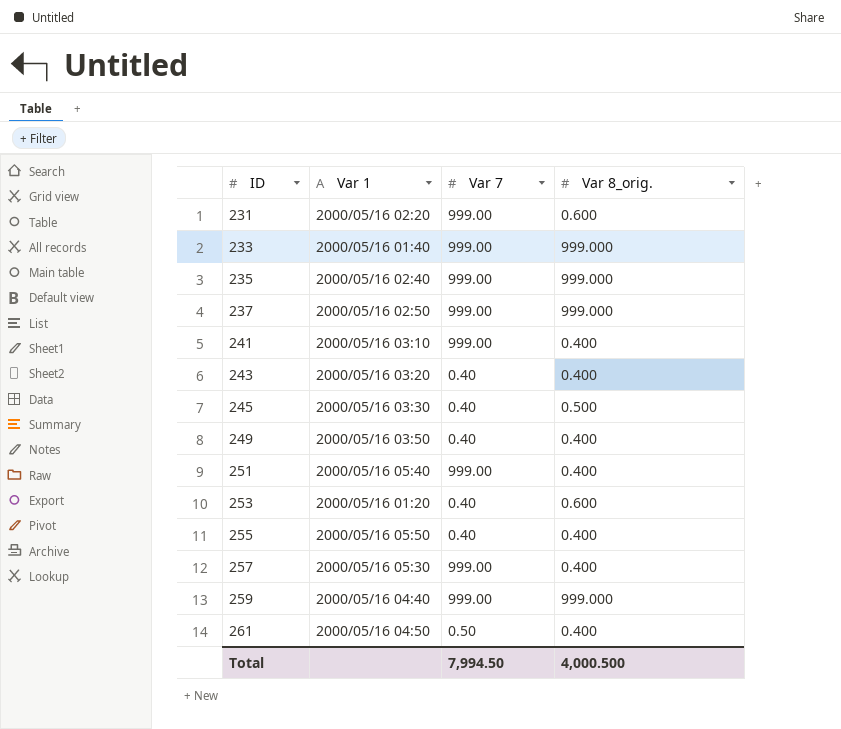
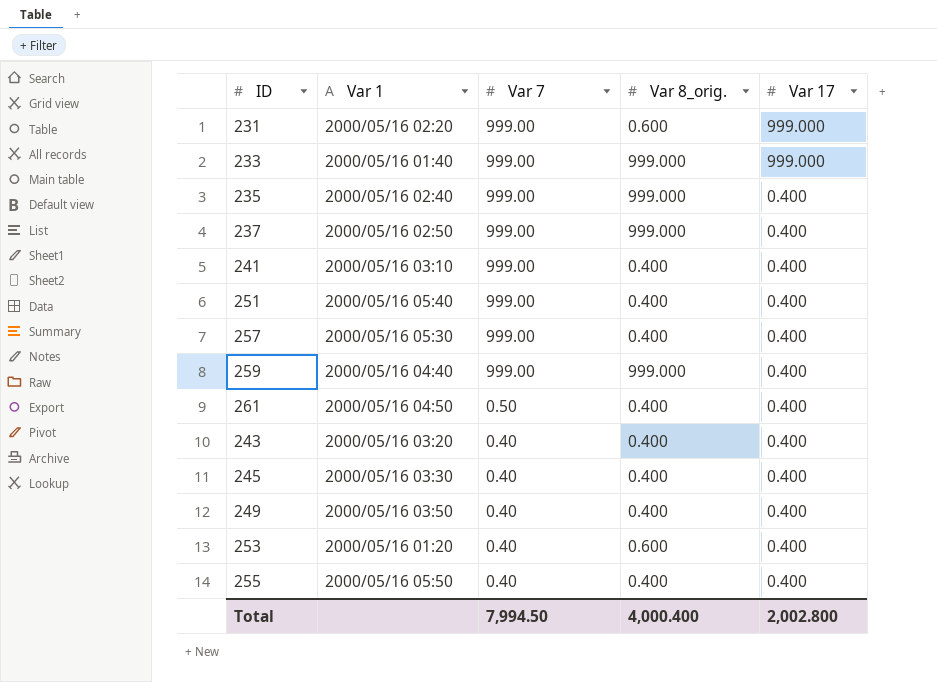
row order: ID ascending -> Var 7 descending
column Var 17 | position: none -> 5
245 | Var 8_orig.: 0.500 -> 0.400
Total | Var 8_orig.: 4,000.500 -> 4,000.400

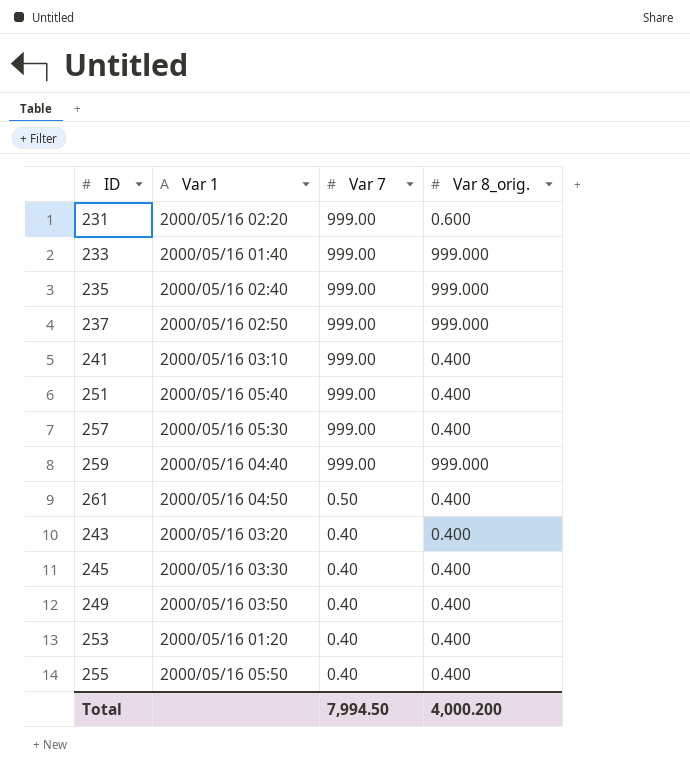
column Var 17 | position: 5 -> none
253 | Var 8_orig.: 0.600 -> 0.400
Total | Var 8_orig.: 4,000.400 -> 4,000.200

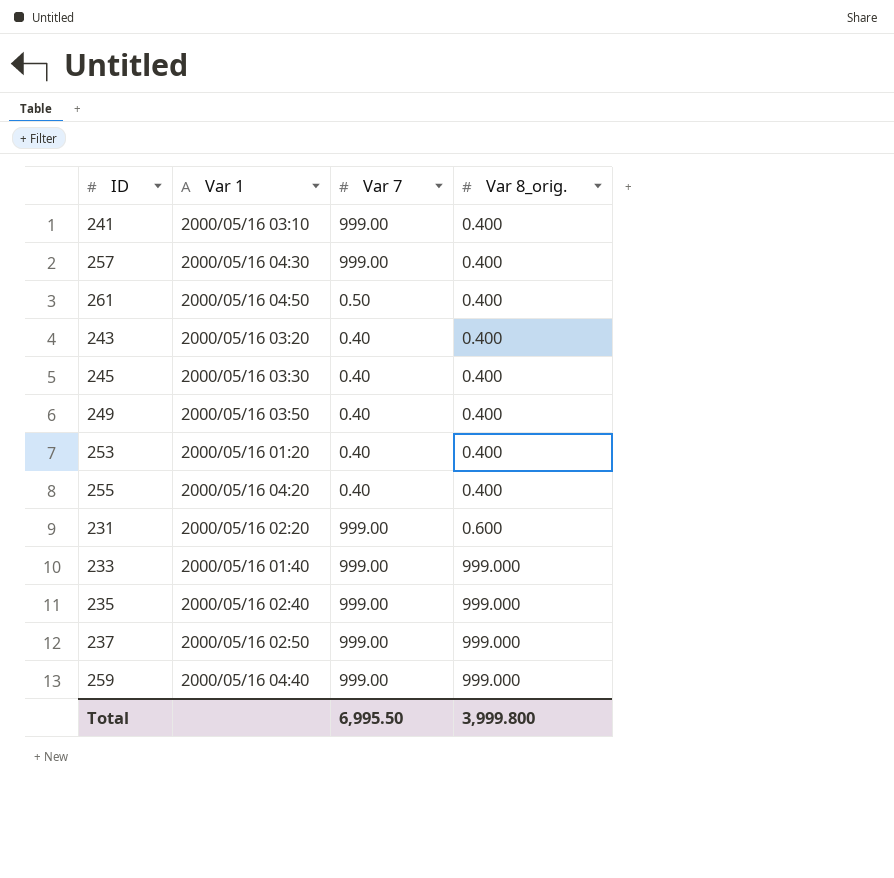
row order: Var 7 descending -> Var 8_orig. ascending
row 251: 2000/05/16 05:40 | 999.00 | 0.400 -> none
257 | Var 1: 2000/05/16 05:30 -> 2000/05/16 04:30
255 | Var 1: 2000/05/16 05:50 -> 2000/05/16 04:20
Total | Var 7: 7,994.50 -> 6,995.50
Total | Var 8_orig.: 4,000.200 -> 3,999.800

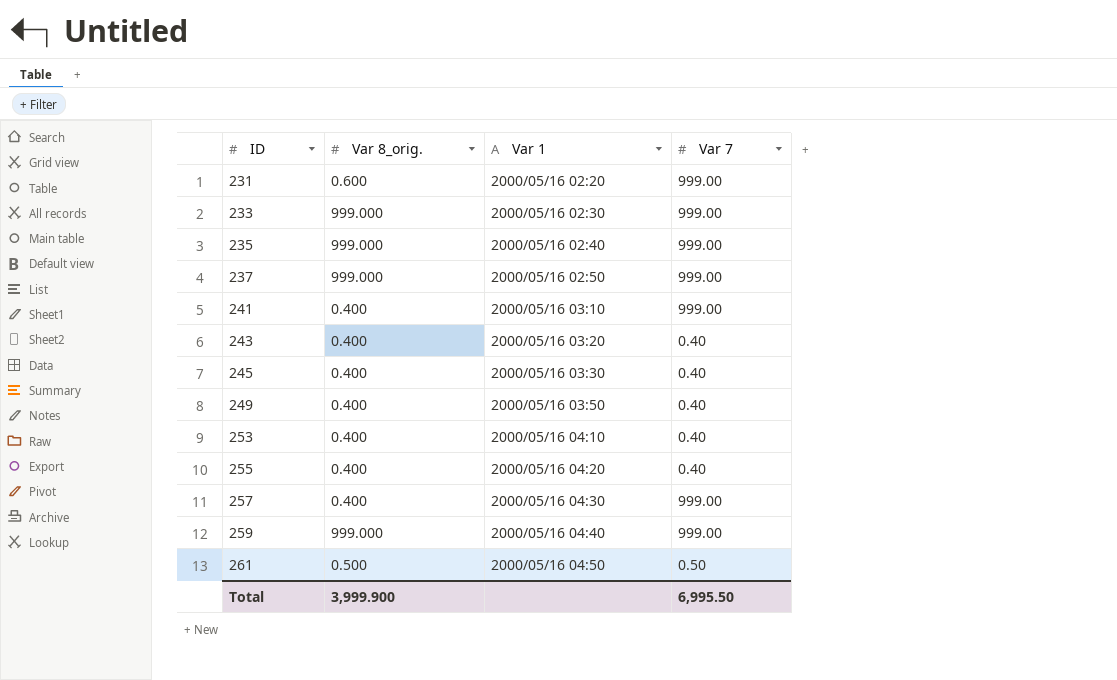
row order: Var 8_orig. ascending -> ID ascending
column Var 8_orig. | position: 4 -> 2
233 | Var 1: 2000/05/16 01:40 -> 2000/05/16 02:30
253 | Var 1: 2000/05/16 01:20 -> 2000/05/16 04:10
261 | Var 8_orig.: 0.400 -> 0.500
Total | Var 8_orig.: 3,999.800 -> 3,999.900

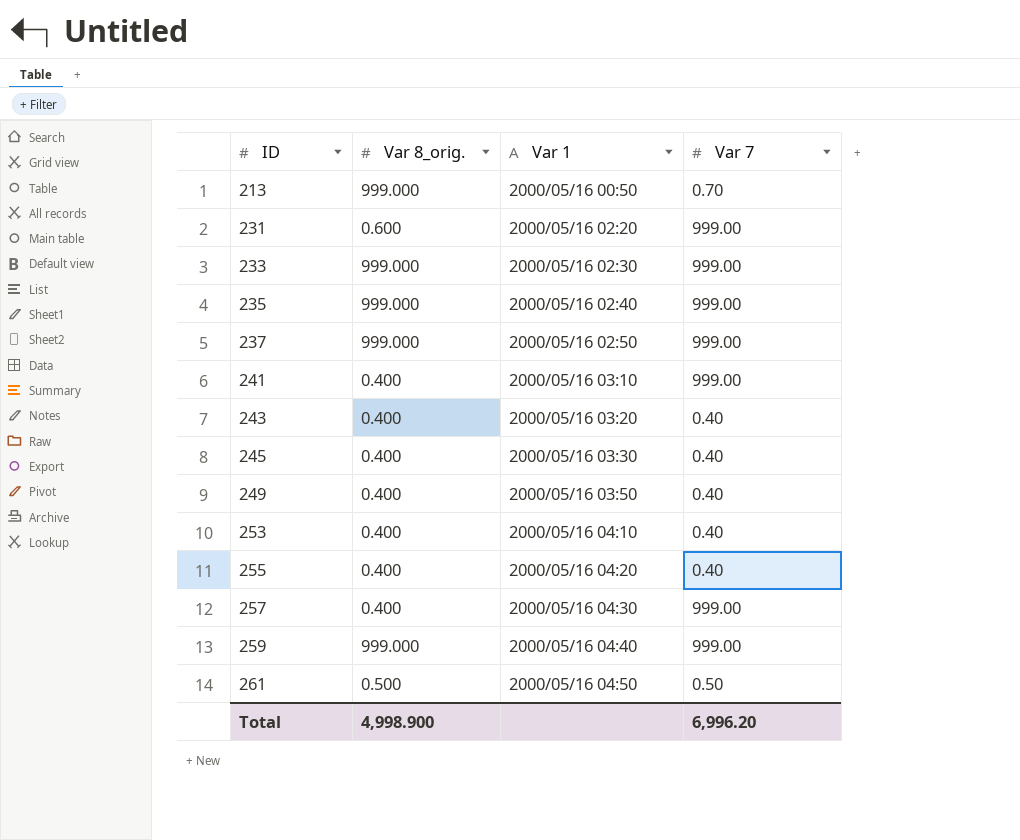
row 213: none -> 999.000 | 2000/05/16 00:50 | 0.70
Total | Var 8_orig.: 3,999.900 -> 4,998.900
Total | Var 7: 6,995.50 -> 6,996.20

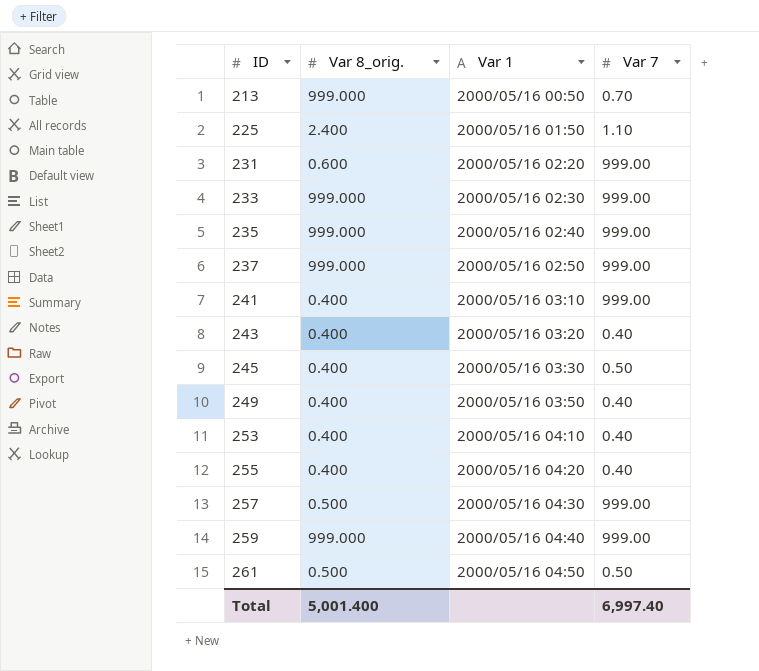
row 225: none -> 2.400 | 2000/05/16 01:50 | 1.10
245 | Var 7: 0.40 -> 0.50
257 | Var 8_orig.: 0.400 -> 0.500
Total | Var 8_orig.: 4,998.900 -> 5,001.400
Total | Var 7: 6,996.20 -> 6,997.40

